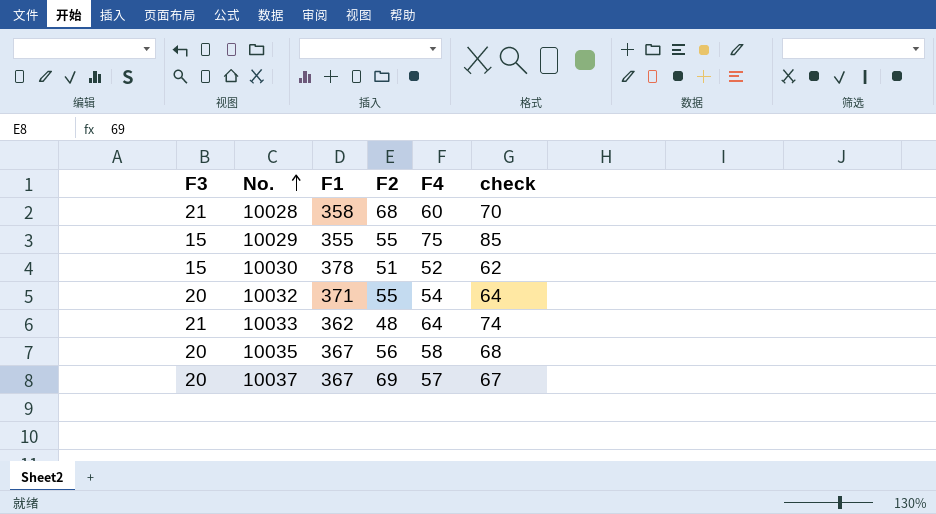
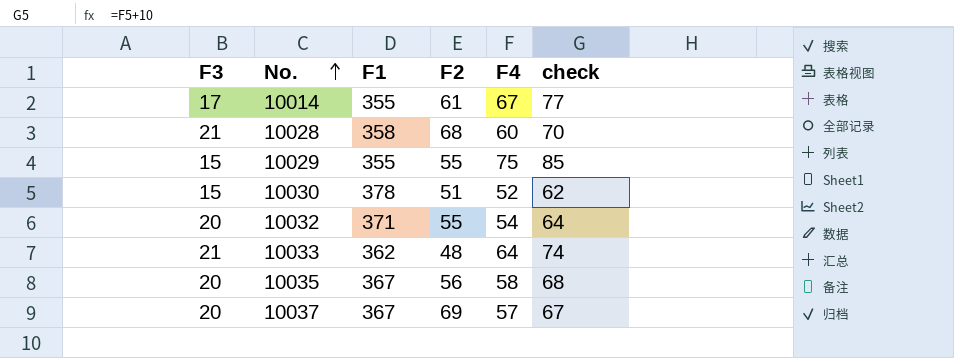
row 10014: none -> 17 | 355 | 61 | 67 | 77

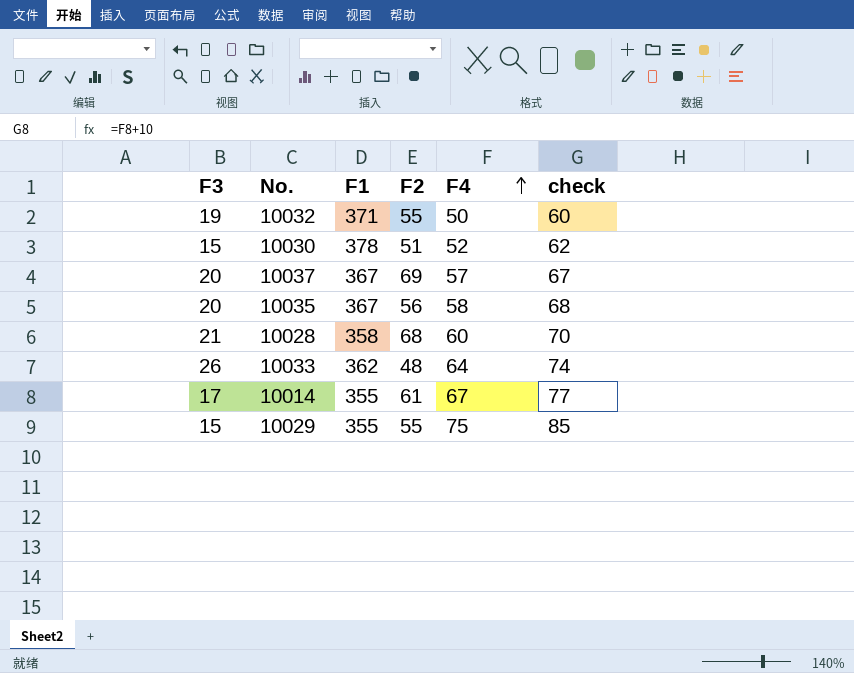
row order: No. ascending -> F4 ascending
10032 | F3: 20 -> 19
10032 | F4: 54 -> 50
10032 | check: 64 -> 60
10033 | F3: 21 -> 26

